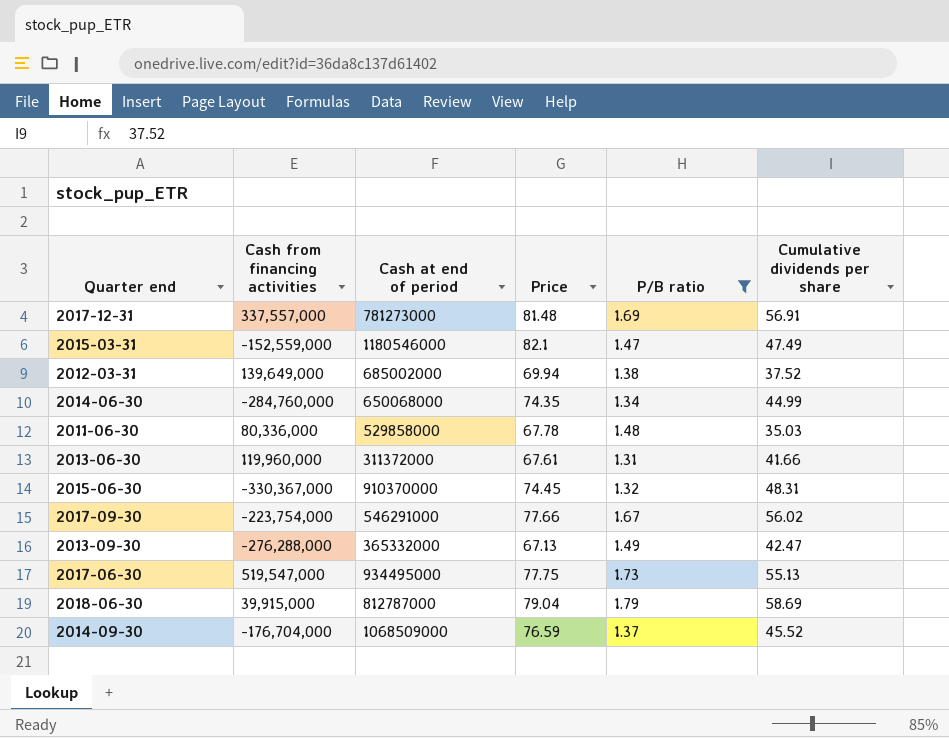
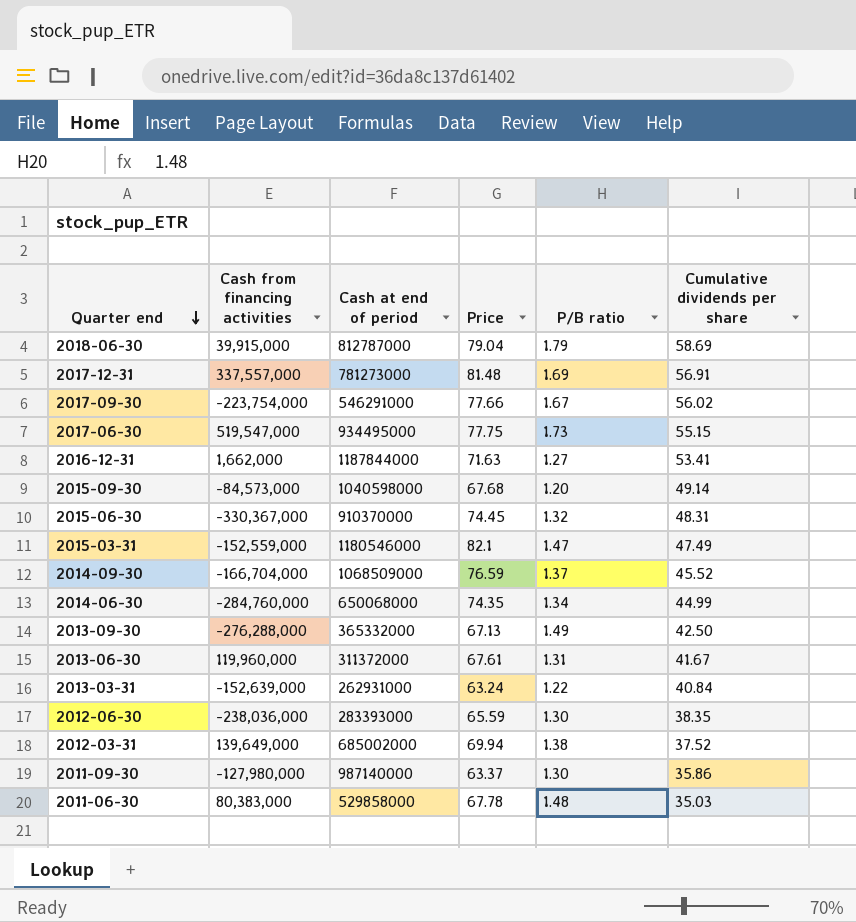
filter: P/B ratio >= 1.31 -> none
row order: none -> Quarter end descending
2017-06-30 | Cumulative dividends per share: 55.13 -> 55.15
2014-09-30 | Cash from financing activities: -176,704,000 -> -166,704,000
2013-09-30 | Cumulative dividends per share: 42.47 -> 42.50
2013-06-30 | Cumulative dividends per share: 41.66 -> 41.67
2011-06-30 | Cash from financing activities: 80,336,000 -> 80,383,000

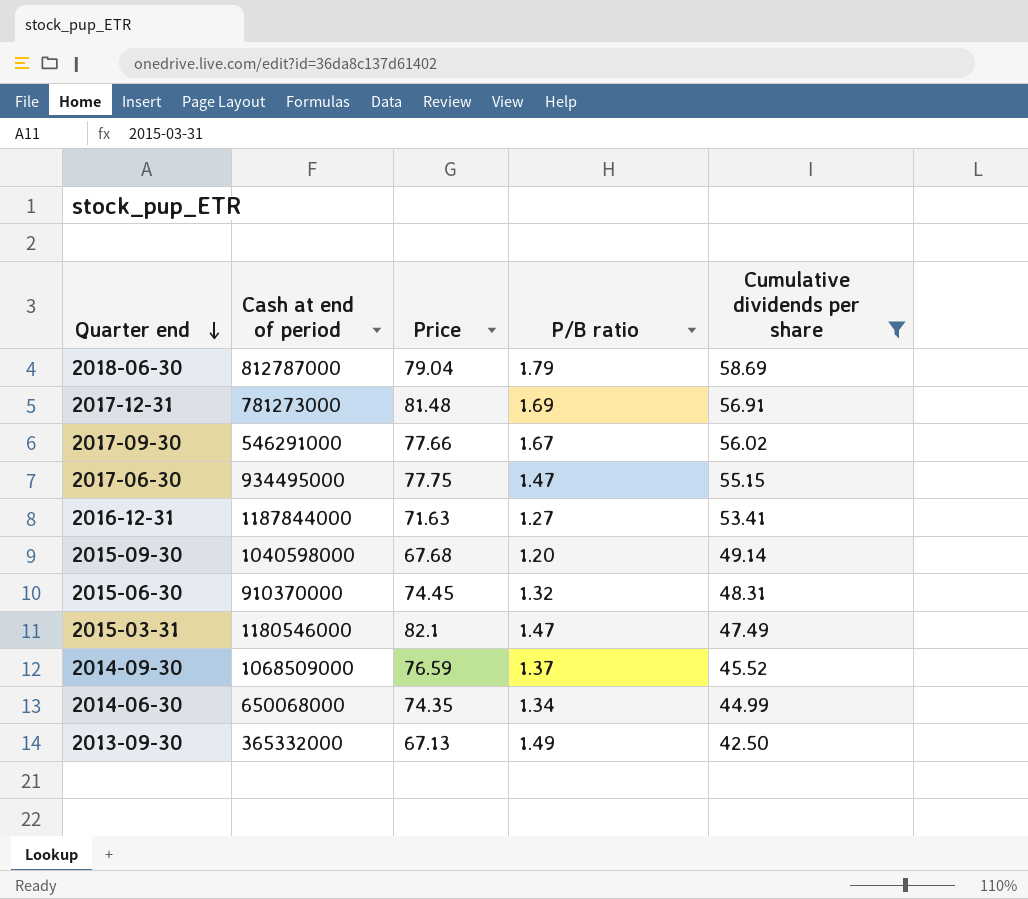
filter: none -> Cumulative dividends per share >= 42.50
column Cash from financing activities | position: 2 -> none
2017-06-30 | P/B ratio: 1.73 -> 1.47

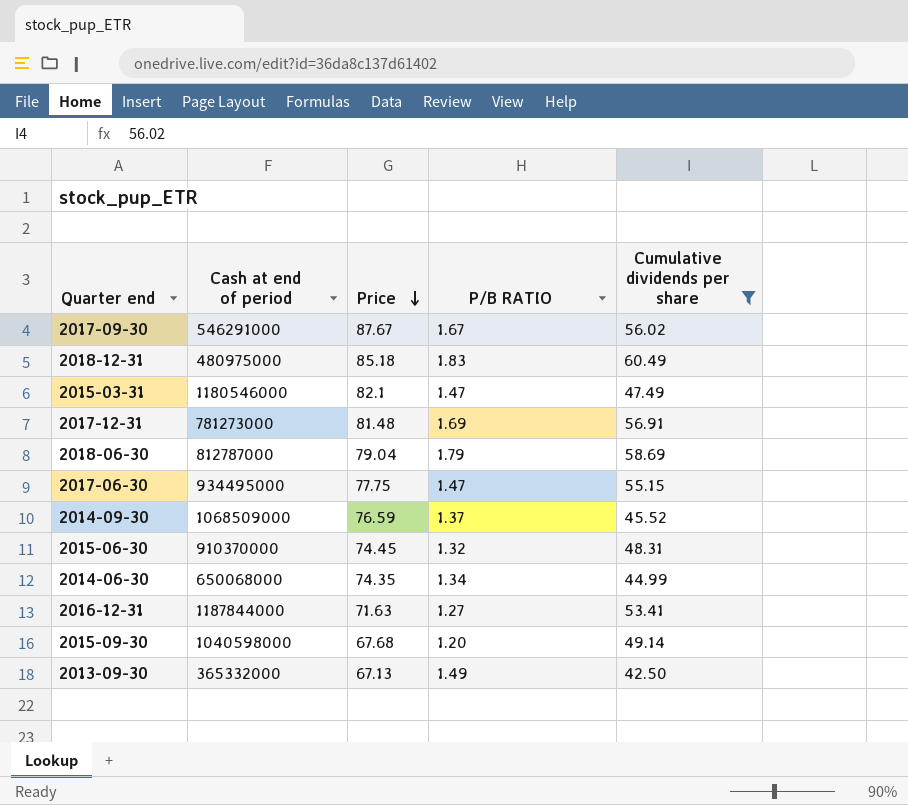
row order: Quarter end descending -> Price descending
column name: P/B ratio -> P/B RATIO
2017-09-30 | Price: 77.66 -> 87.67
row 2018-12-31: none -> 480975000 | 85.18 | 1.83 | 60.49

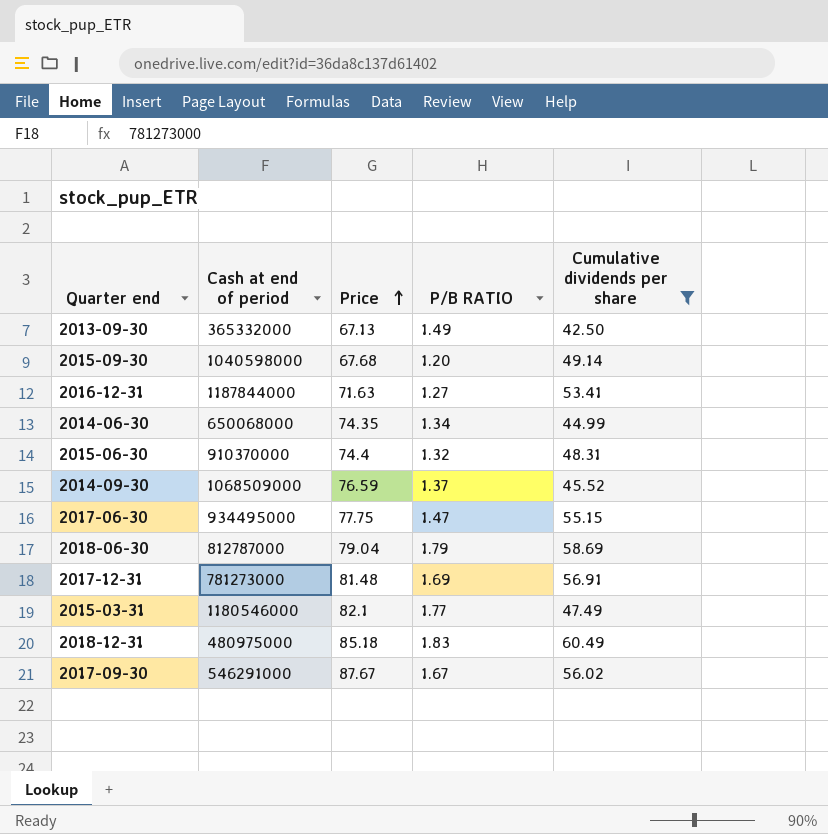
row order: Price descending -> Price ascending
2015-06-30 | Price: 74.45 -> 74.4
2015-03-31 | P/B RATIO: 1.47 -> 1.77

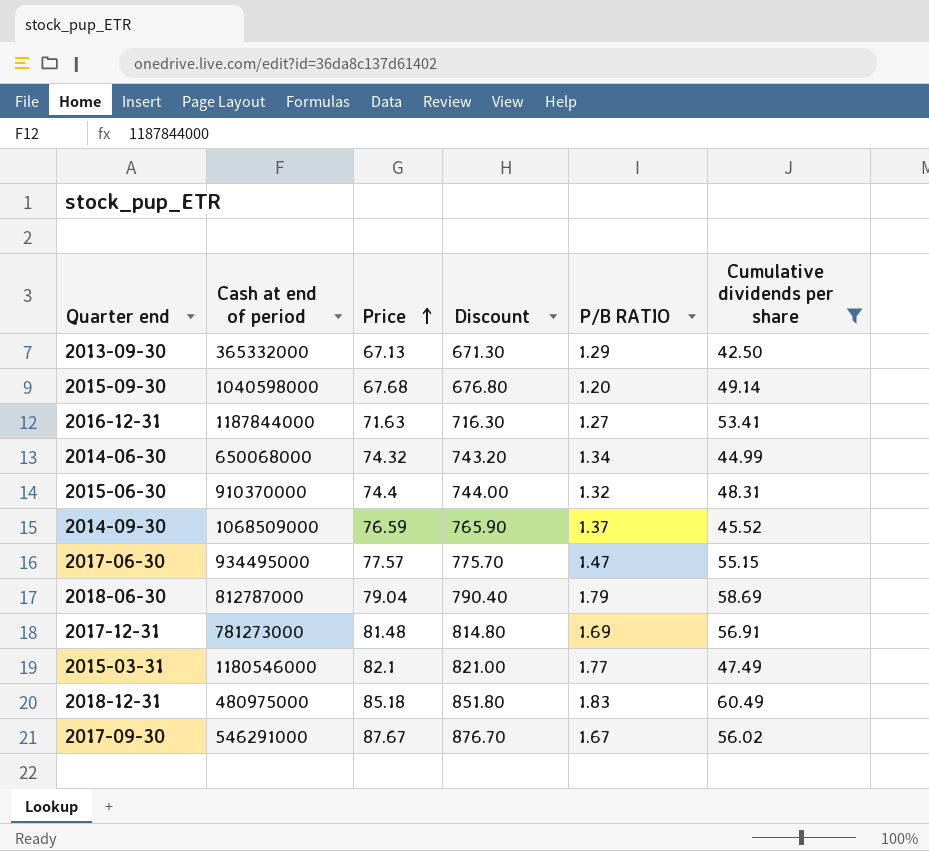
column Discount | formula: none -> [Price] * 10
2013-09-30 | P/B RATIO: 1.49 -> 1.29
2014-06-30 | Price: 74.35 -> 74.32
2017-06-30 | Price: 77.75 -> 77.57

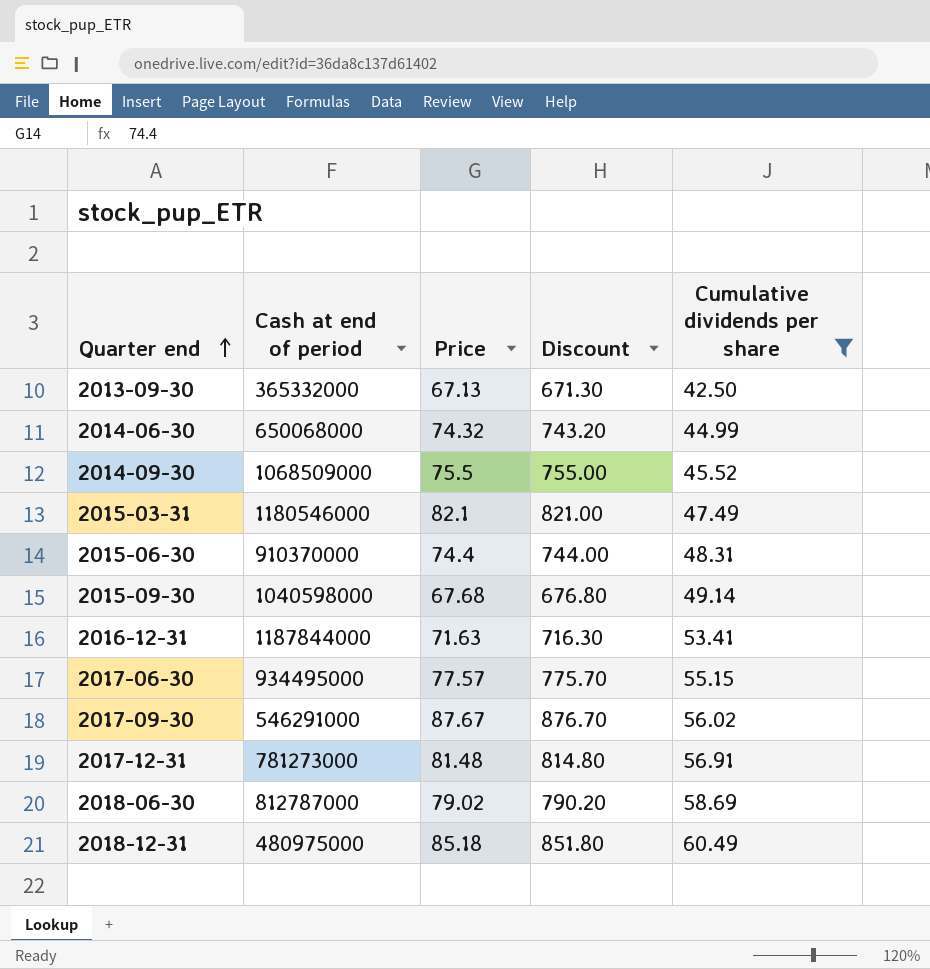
row order: Price ascending -> Quarter end ascending
column P/B RATIO | position: 5 -> none
2014-09-30 | Price: 76.59 -> 75.5
2014-09-30 | Discount: 765.90 -> 755.00
2018-06-30 | Price: 79.04 -> 79.02
2018-06-30 | Discount: 790.40 -> 790.20

